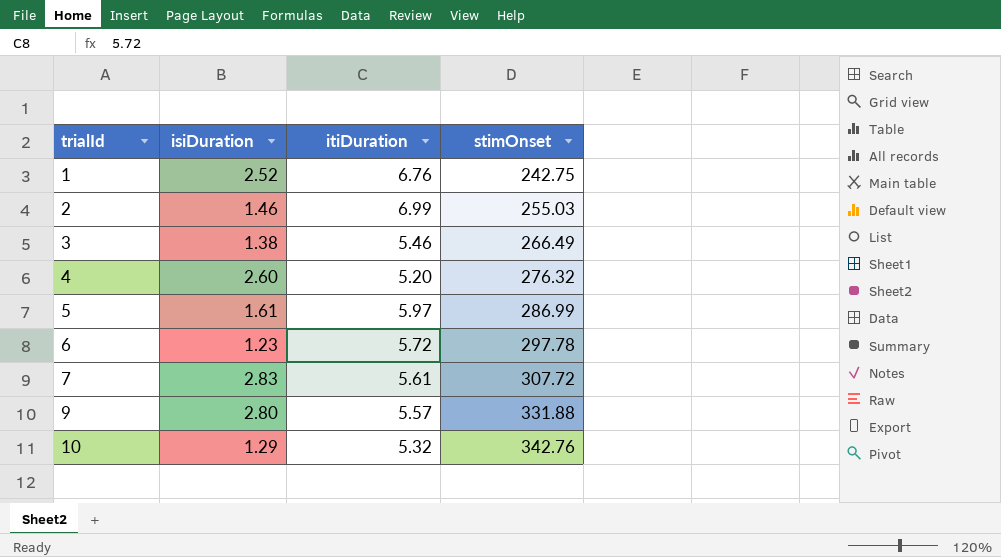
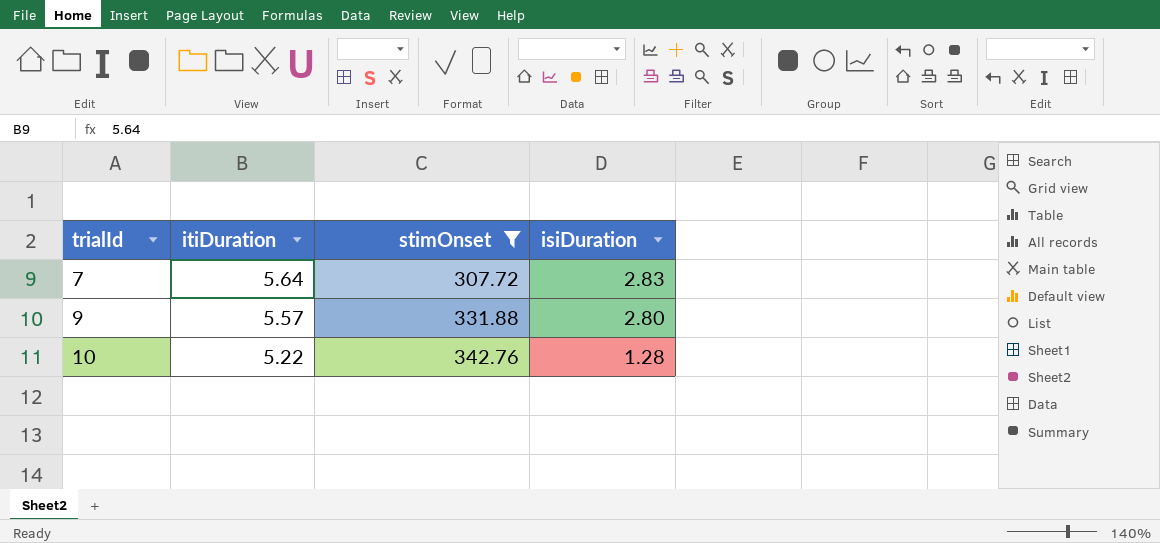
filter: none -> stimOnset >= 307.72
column isiDuration | position: 2 -> 4
7 | itiDuration: 5.61 -> 5.64
10 | itiDuration: 5.32 -> 5.22
10 | isiDuration: 1.29 -> 1.28

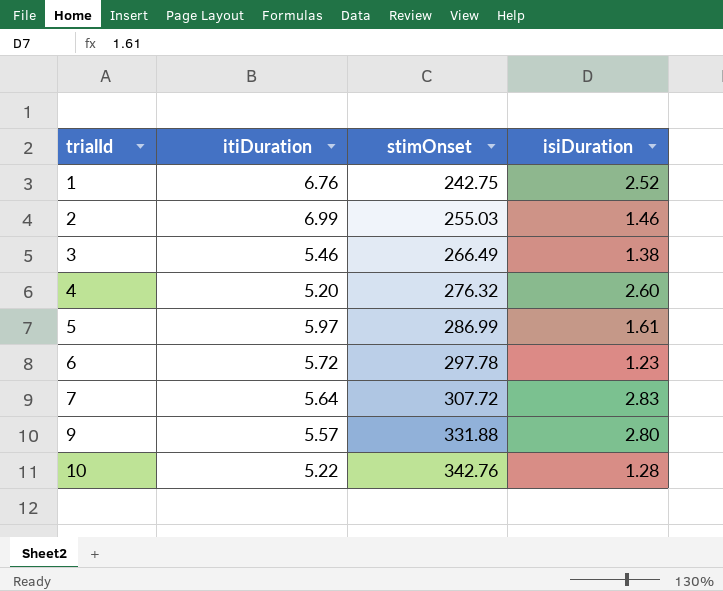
filter: stimOnset >= 307.72 -> none

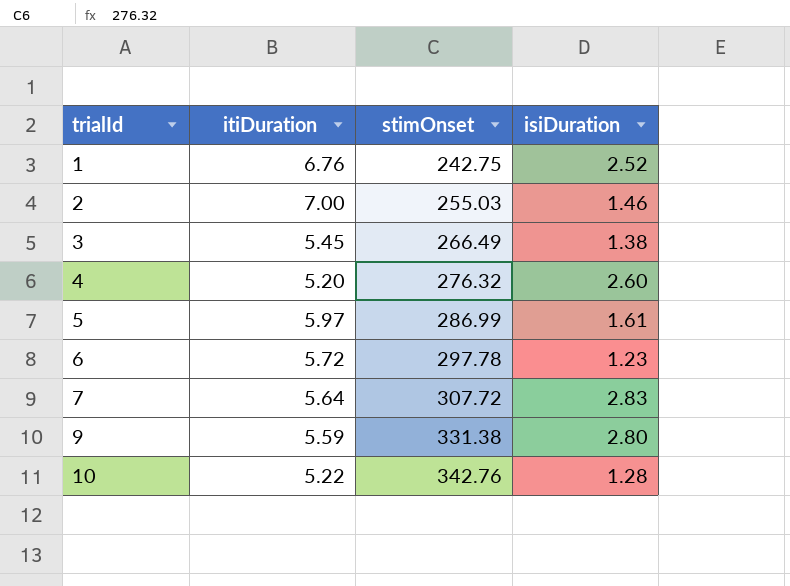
2 | itiDuration: 6.99 -> 7.00
3 | itiDuration: 5.46 -> 5.45
9 | itiDuration: 5.57 -> 5.59
9 | stimOnset: 331.88 -> 331.38

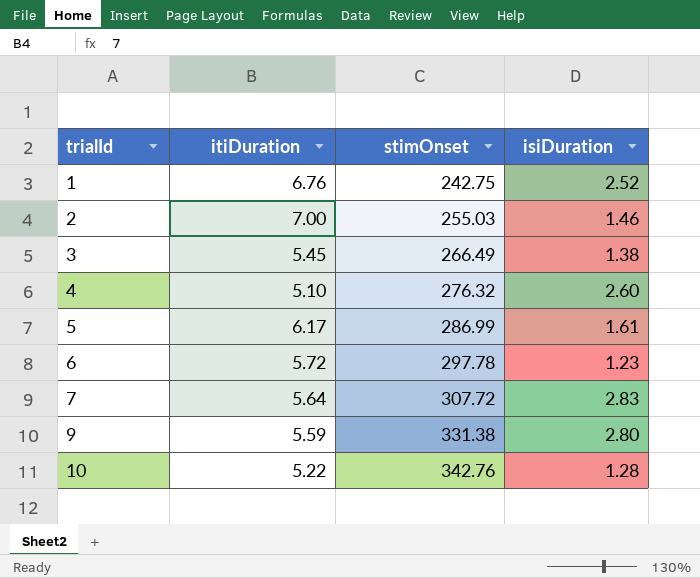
4 | itiDuration: 5.20 -> 5.10
5 | itiDuration: 5.97 -> 6.17

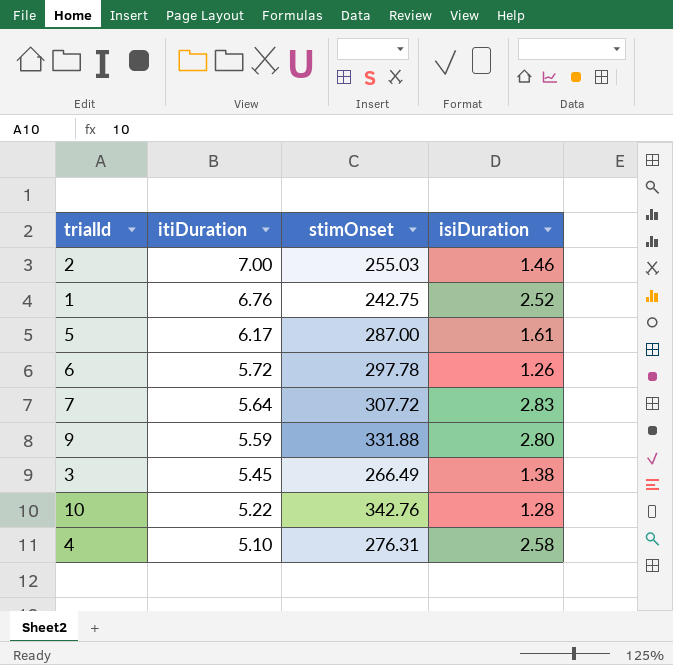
row order: trialId ascending -> itiDuration descending
5 | stimOnset: 286.99 -> 287.00
6 | isiDuration: 1.23 -> 1.26
9 | stimOnset: 331.38 -> 331.88
4 | stimOnset: 276.32 -> 276.31
4 | isiDuration: 2.60 -> 2.58

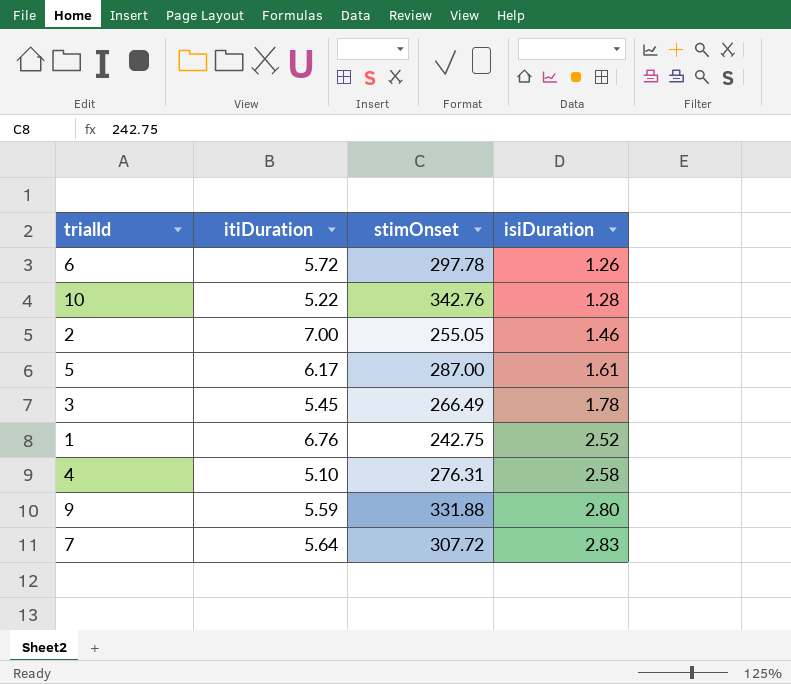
row order: itiDuration descending -> isiDuration ascending
2 | stimOnset: 255.03 -> 255.05
3 | isiDuration: 1.38 -> 1.78

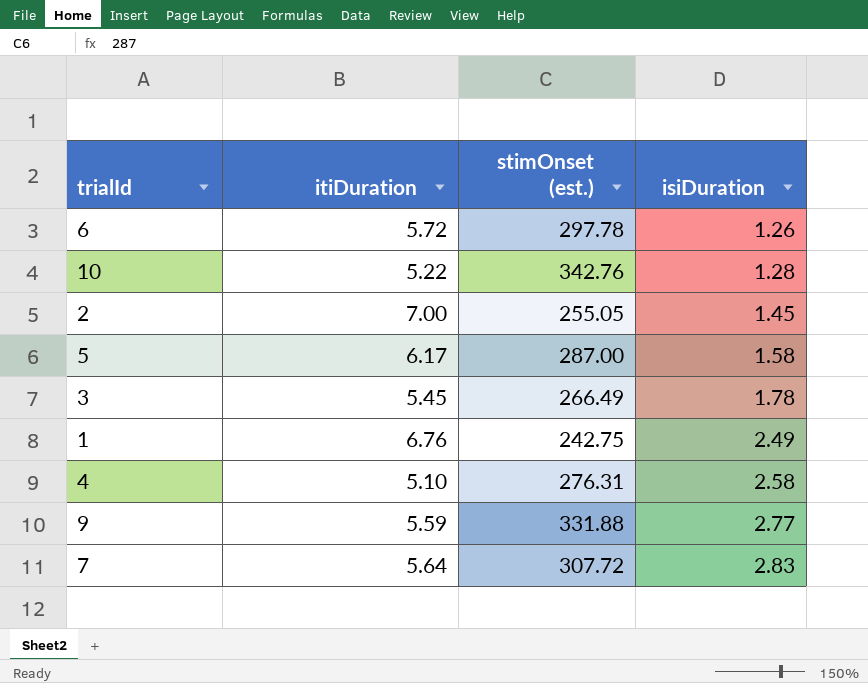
column name: stimOnset -> stimOnset (est.)
2 | isiDuration: 1.46 -> 1.45
5 | isiDuration: 1.61 -> 1.58
1 | isiDuration: 2.52 -> 2.49
9 | isiDuration: 2.80 -> 2.77

